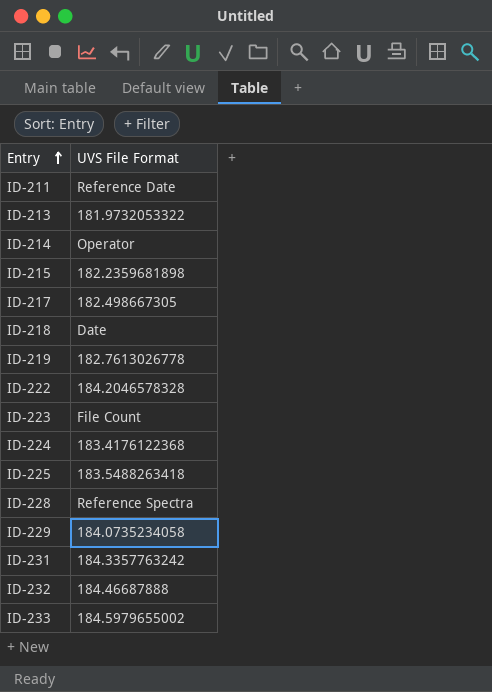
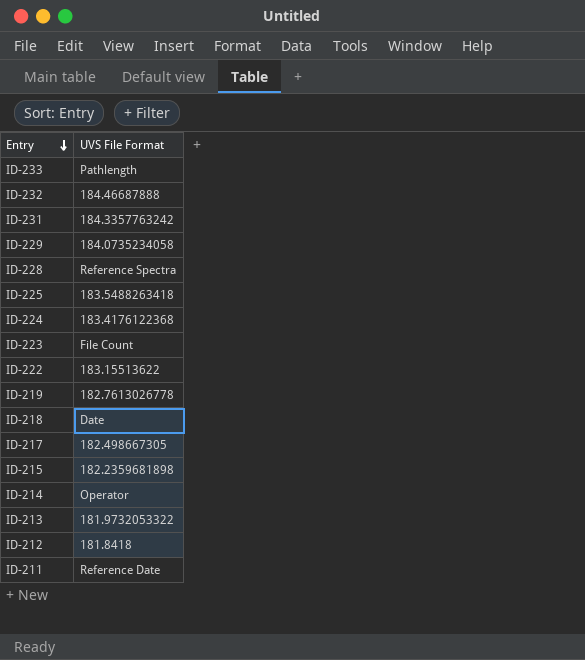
row order: Entry ascending -> Entry descending
ID-233 | UVS File Format: 184.5979655002 -> Pathlength
ID-222 | UVS File Format: 184.2046578328 -> 183.15513622
row ID-212: none -> 181.8418

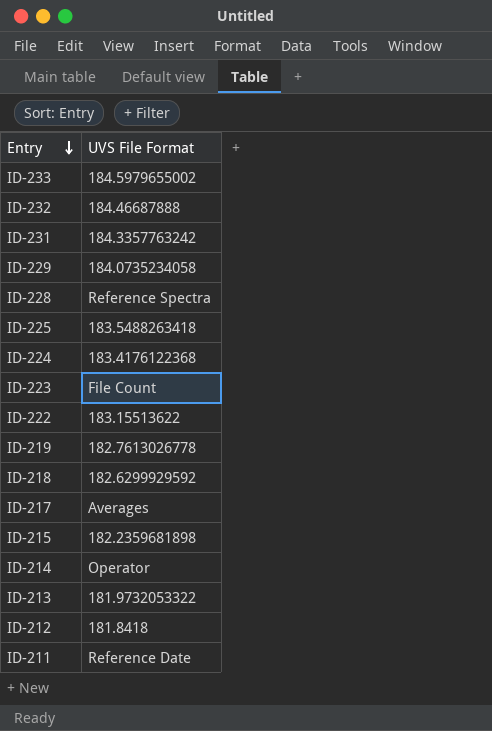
ID-233 | UVS File Format: Pathlength -> 184.5979655002
ID-218 | UVS File Format: Date -> 182.6299929592
ID-217 | UVS File Format: 182.498667305 -> Averages

